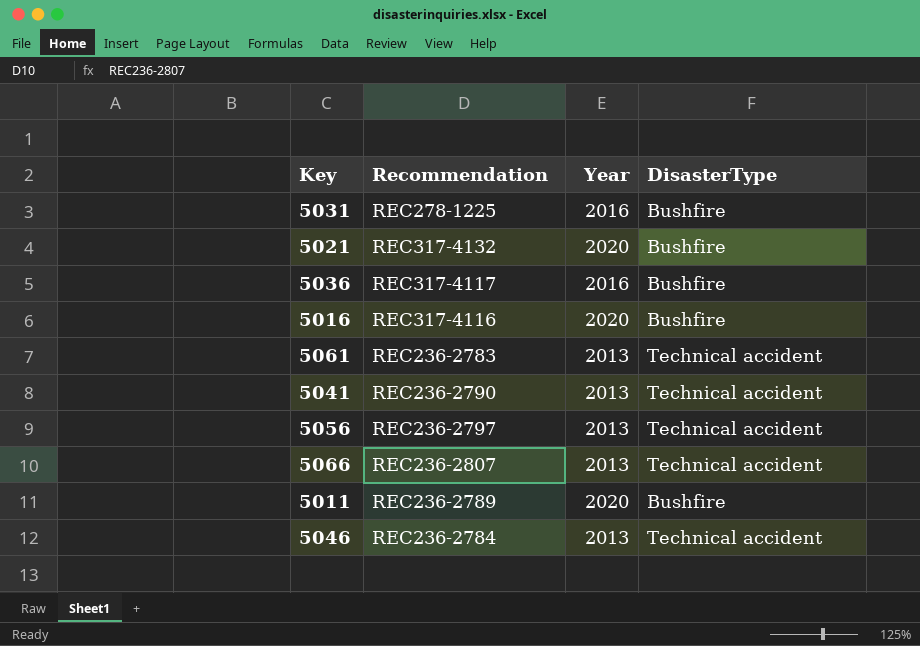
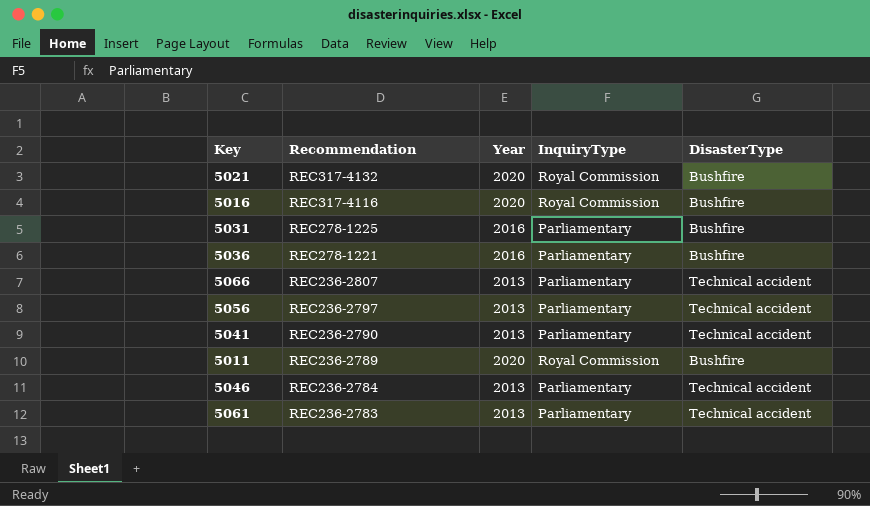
row order: none -> Recommendation descending
column InquiryType | position: none -> 4
5036 | Recommendation: REC317-4117 -> REC278-1221

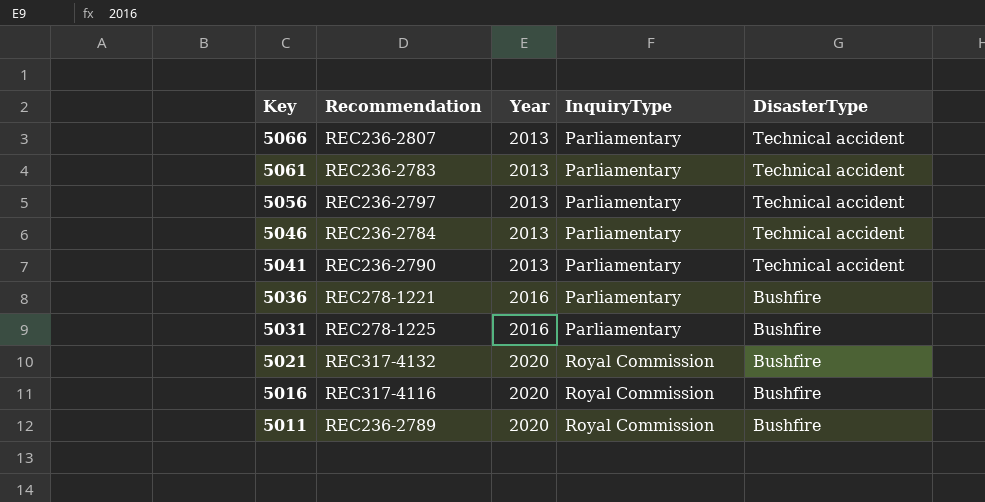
row order: Recommendation descending -> Key descending

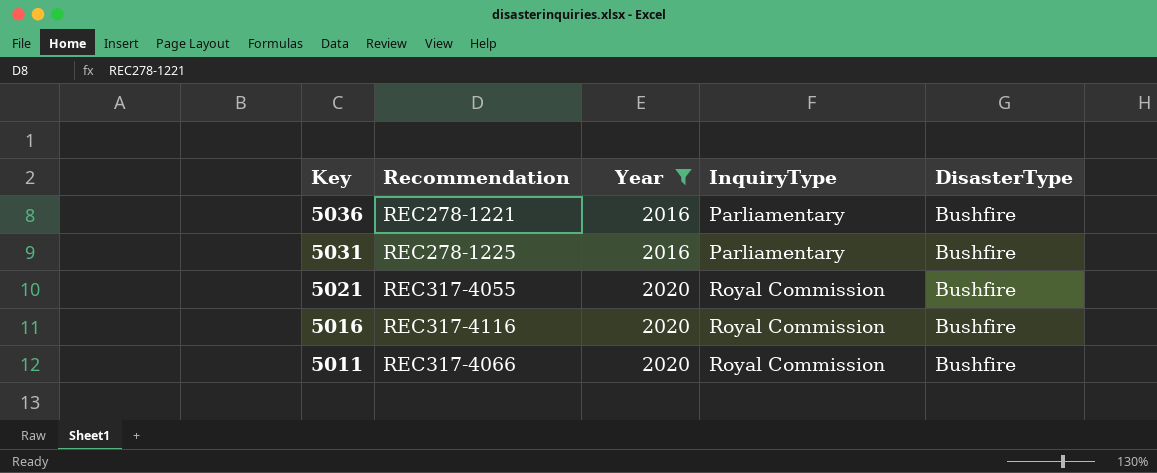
filter: none -> Year != 2013
5021 | Recommendation: REC317-4132 -> REC317-4055
5011 | Recommendation: REC236-2789 -> REC317-4066

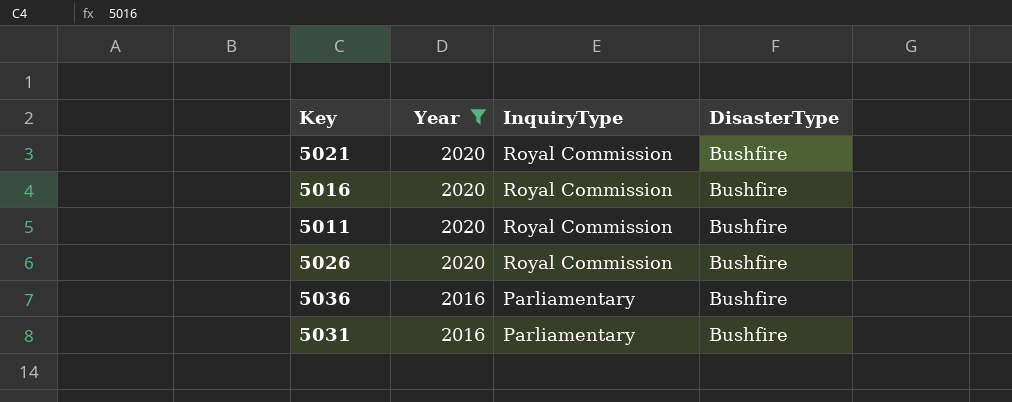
row order: Key descending -> Year descending
column Recommendation | position: 2 -> none
row 5026: none -> 2020 | Royal Commission | Bushfire

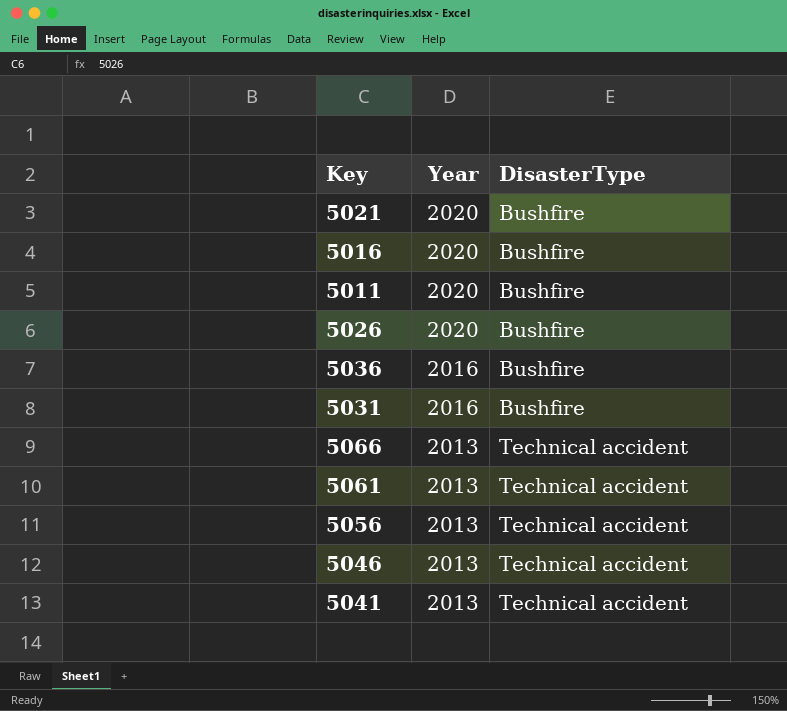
filter: Year != 2013 -> none
column InquiryType | position: 3 -> none

